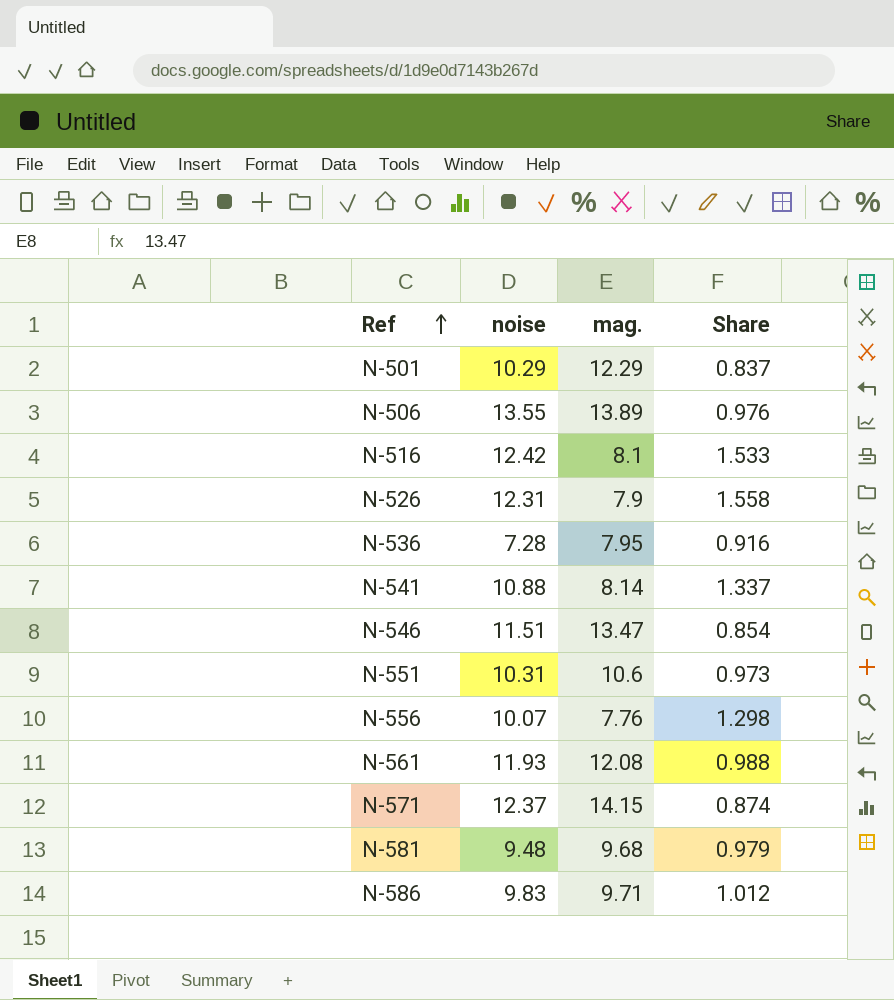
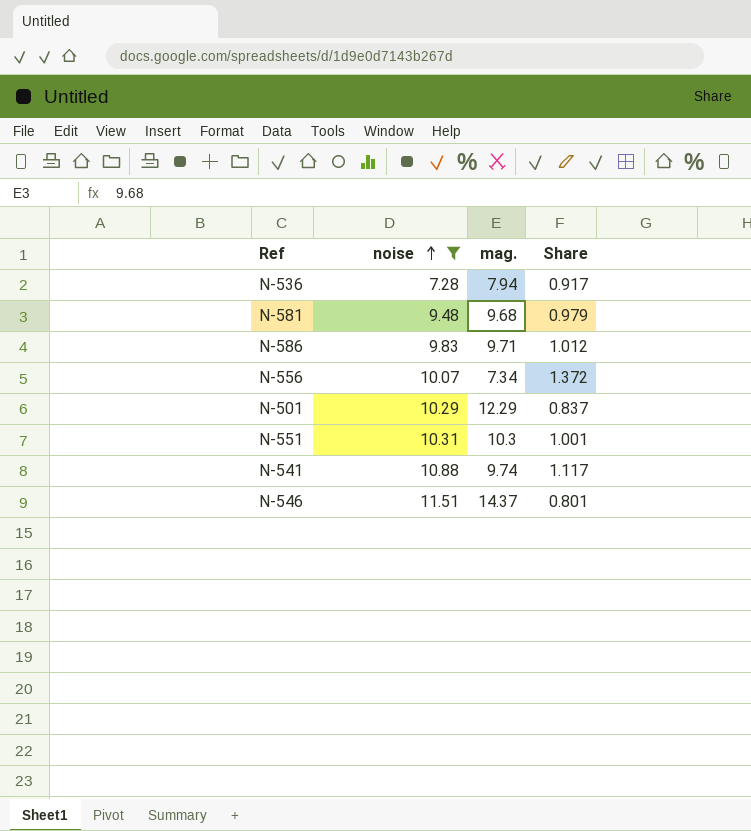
filter: none -> noise <= 11.51
row order: Ref ascending -> noise ascending
N-536 | mag.: 7.95 -> 7.94
N-536 | Share: 0.916 -> 0.917
N-556 | mag.: 7.76 -> 7.34
N-556 | Share: 1.298 -> 1.372
N-551 | mag.: 10.6 -> 10.3
N-551 | Share: 0.973 -> 1.001
N-541 | mag.: 8.14 -> 9.74
N-541 | Share: 1.337 -> 1.117
N-546 | mag.: 13.47 -> 14.37
N-546 | Share: 0.854 -> 0.801

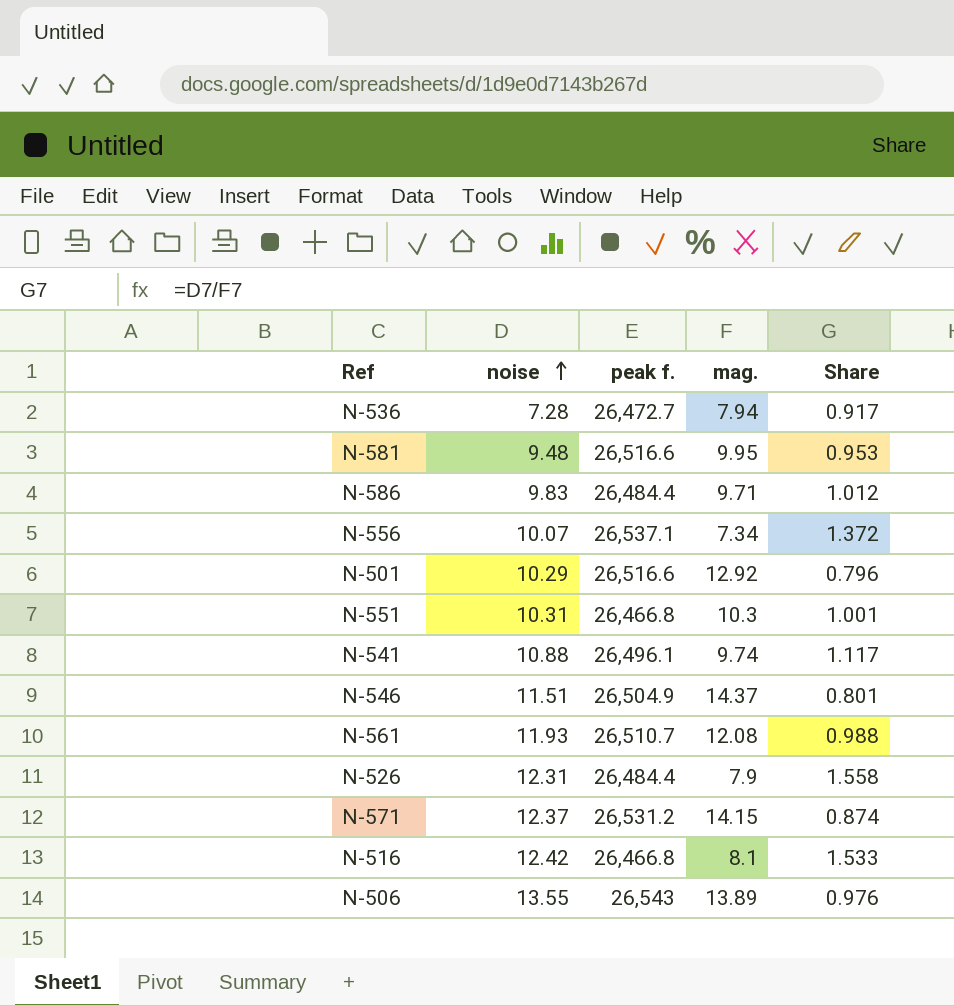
filter: noise <= 11.51 -> none
column peak f. | position: none -> 3
N-581 | mag.: 9.68 -> 9.95
N-581 | Share: 0.979 -> 0.953
N-501 | mag.: 12.29 -> 12.92
N-501 | Share: 0.837 -> 0.796

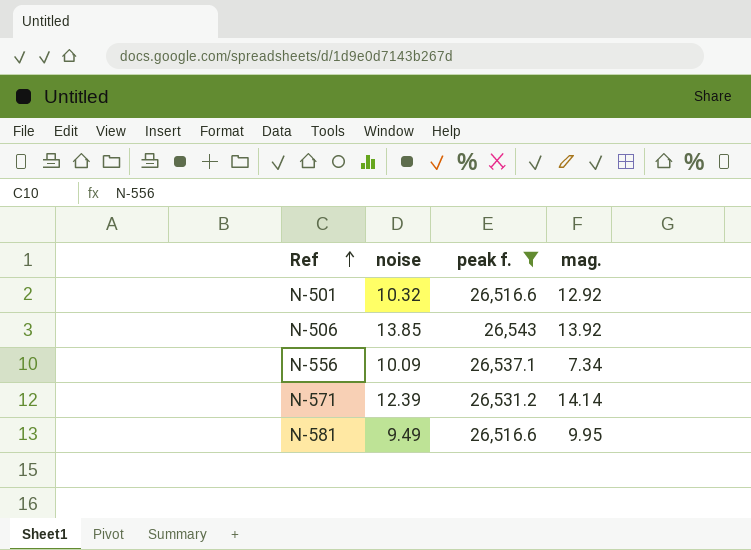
filter: none -> peak f. >= 26,516.6
row order: noise ascending -> Ref ascending
column Share | formula: [noise] / [mag.] -> none
N-501 | noise: 10.29 -> 10.32
N-506 | noise: 13.55 -> 13.85
N-506 | mag.: 13.89 -> 13.92
N-556 | noise: 10.07 -> 10.09
N-571 | noise: 12.37 -> 12.39
N-571 | mag.: 14.15 -> 14.14
N-581 | noise: 9.48 -> 9.49

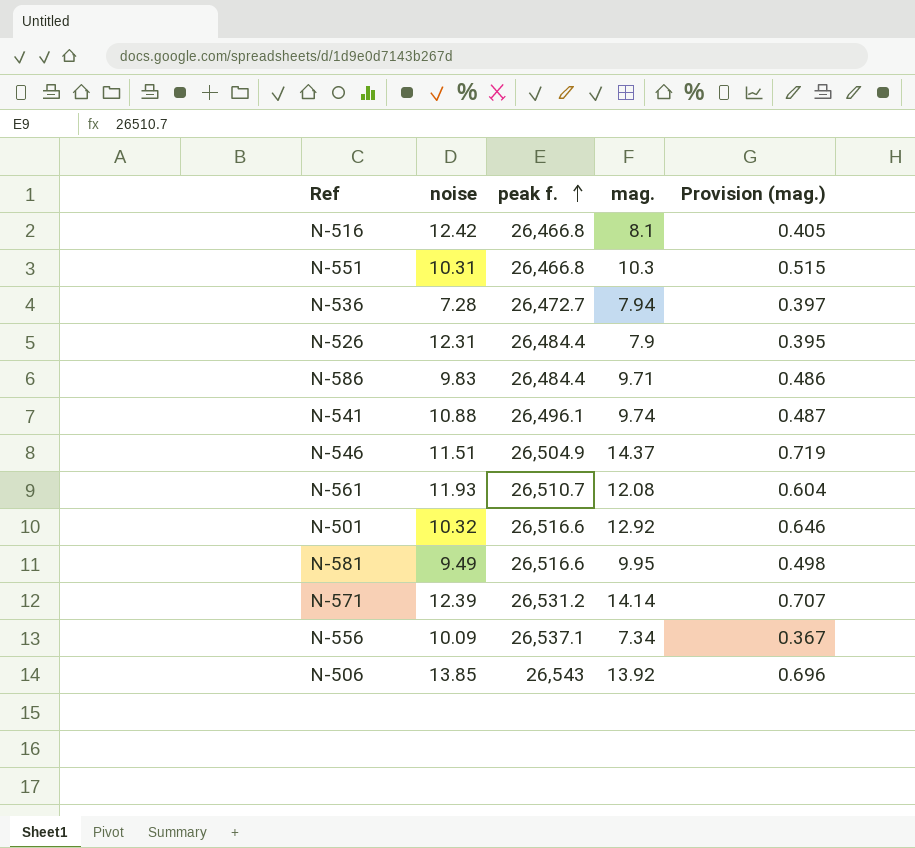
filter: peak f. >= 26,516.6 -> none
row order: Ref ascending -> peak f. ascending
column Provision (mag.) | formula: none -> [mag.] * 0.05

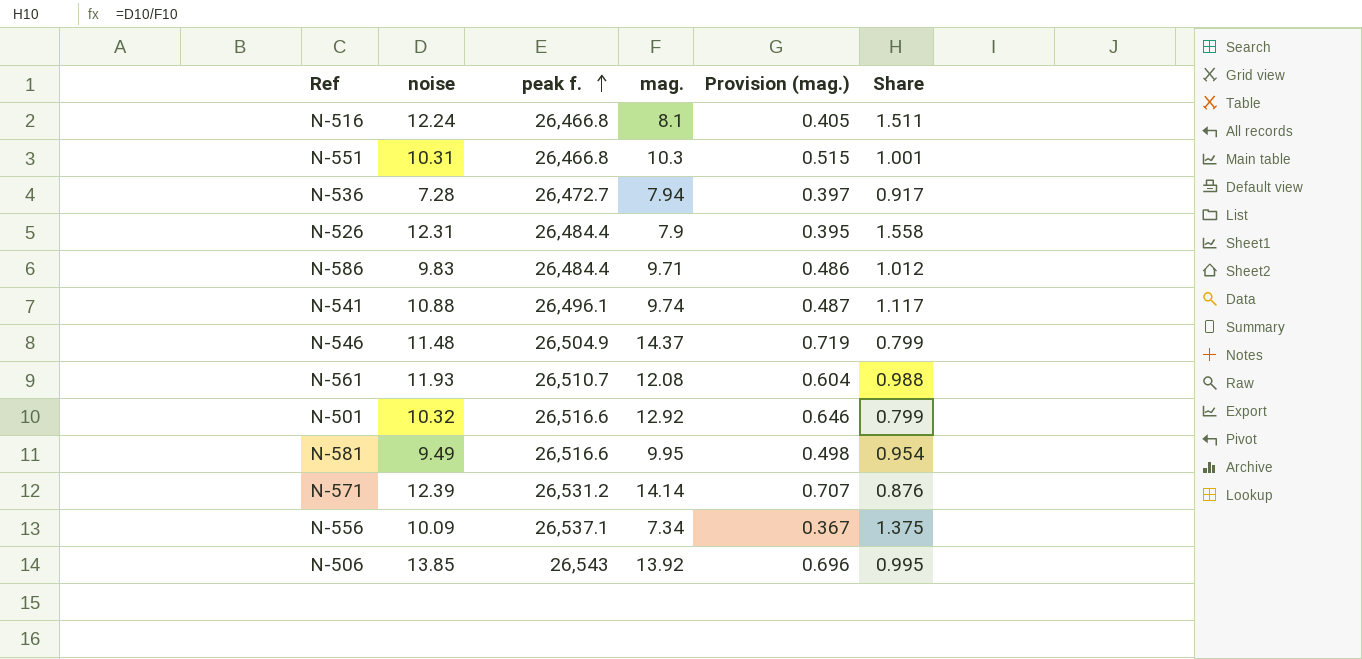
column Share | formula: none -> [noise] / [mag.]
N-516 | noise: 12.42 -> 12.24
N-546 | noise: 11.51 -> 11.48

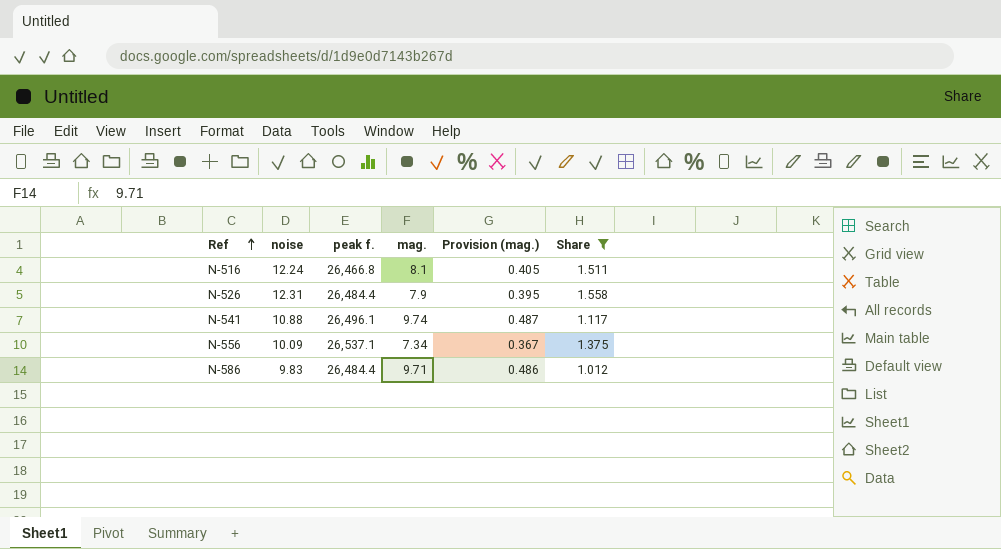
filter: none -> Share >= 1.012
row order: peak f. ascending -> Ref ascending

